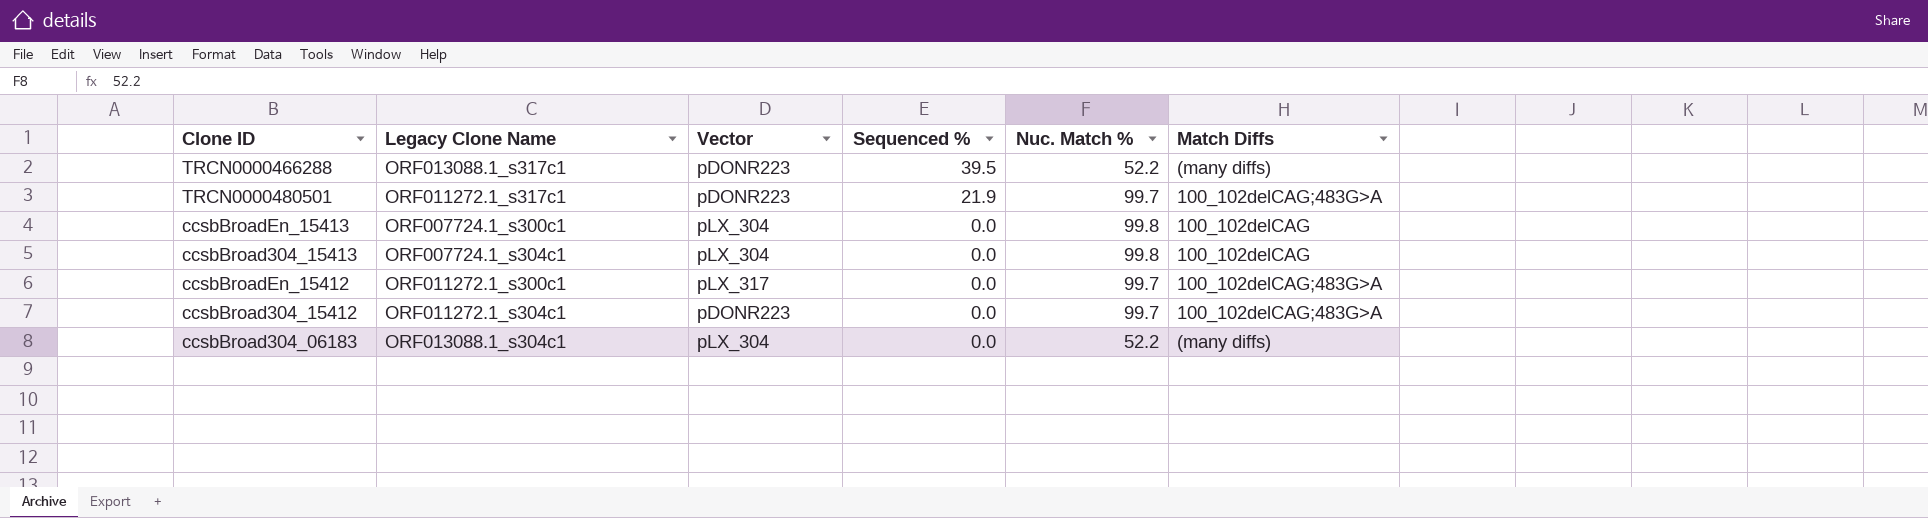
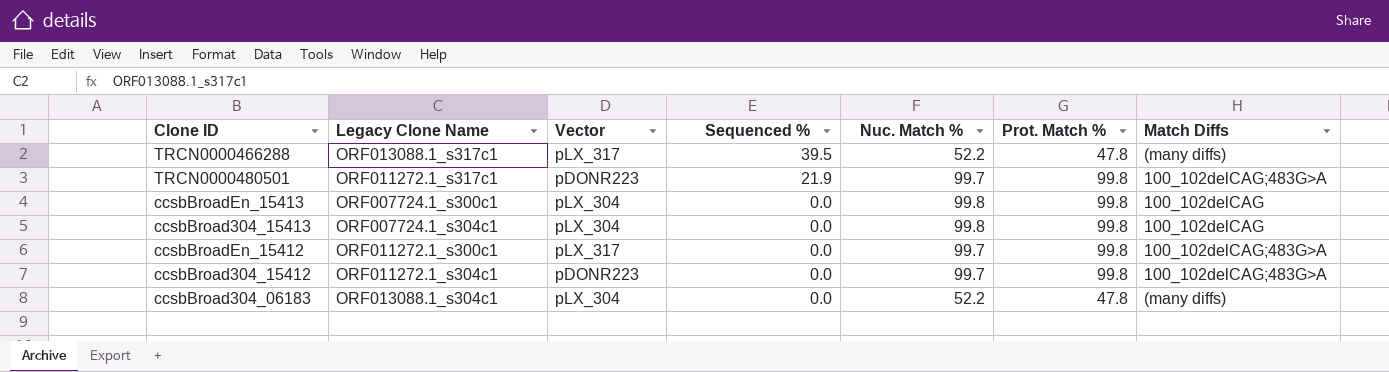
column Prot. Match % | position: none -> 6
TRCN0000466288 | Vector: pDONR223 -> pLX_317

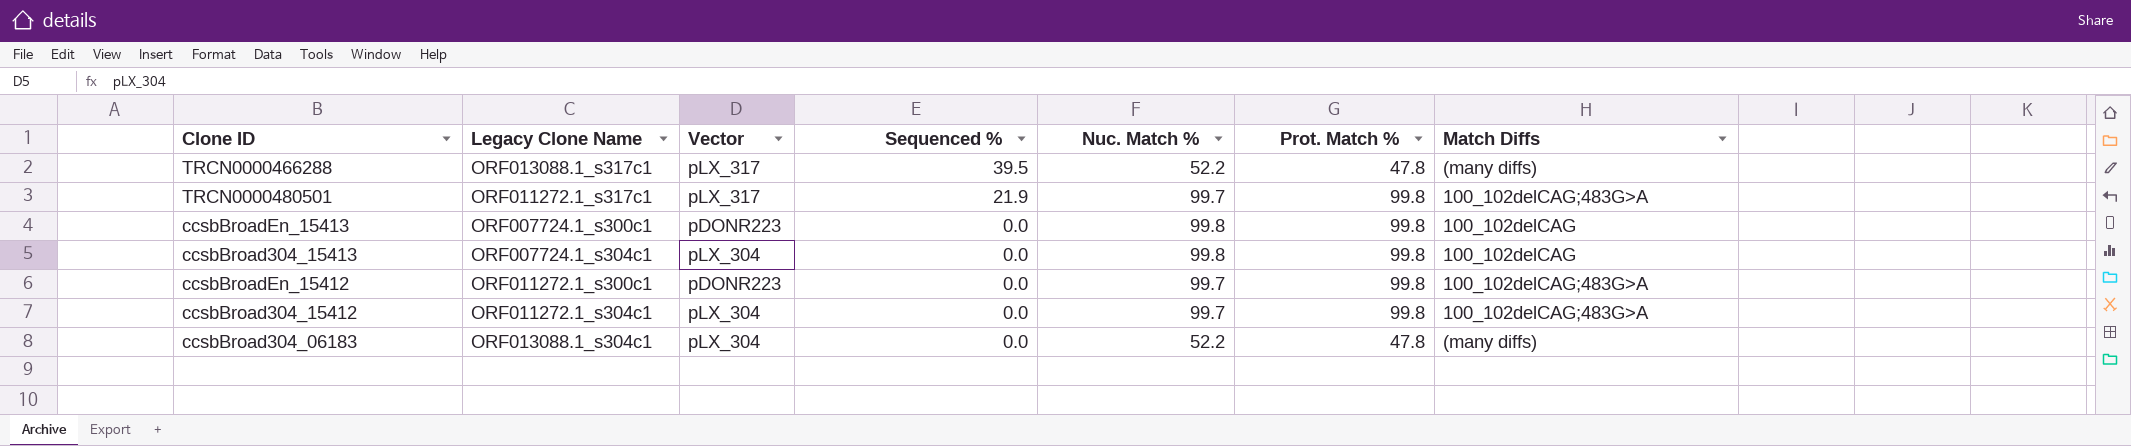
TRCN0000480501 | Vector: pDONR223 -> pLX_317
ccsbBroadEn_15413 | Vector: pLX_304 -> pDONR223
ccsbBroadEn_15412 | Vector: pLX_317 -> pDONR223
ccsbBroad304_15412 | Vector: pDONR223 -> pLX_304

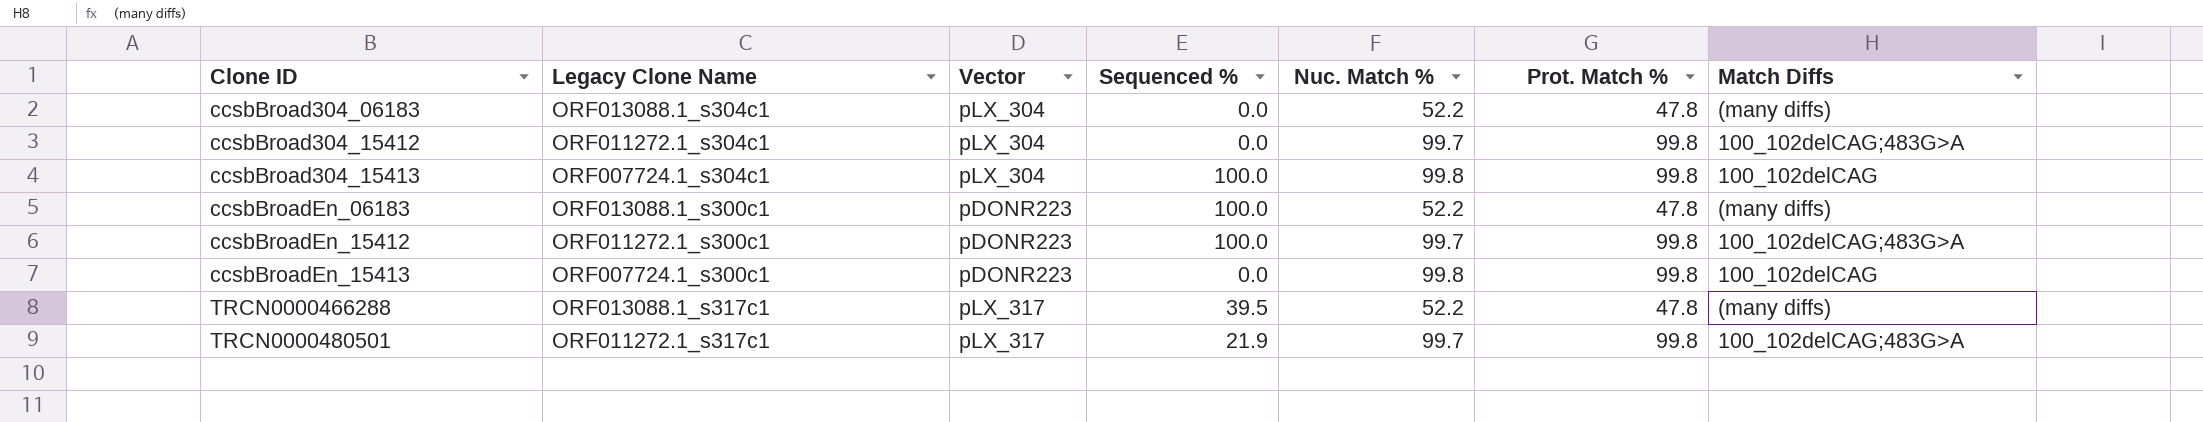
row order: Sequenced % descending -> Clone ID ascending
ccsbBroad304_15413 | Sequenced %: 0.0 -> 100.0
row ccsbBroadEn_06183: none -> ORF013088.1_s300c1 | pDONR223 | 100.0 | 52.2 | 47.8 | (many diffs)
ccsbBroadEn_15412 | Sequenced %: 0.0 -> 100.0

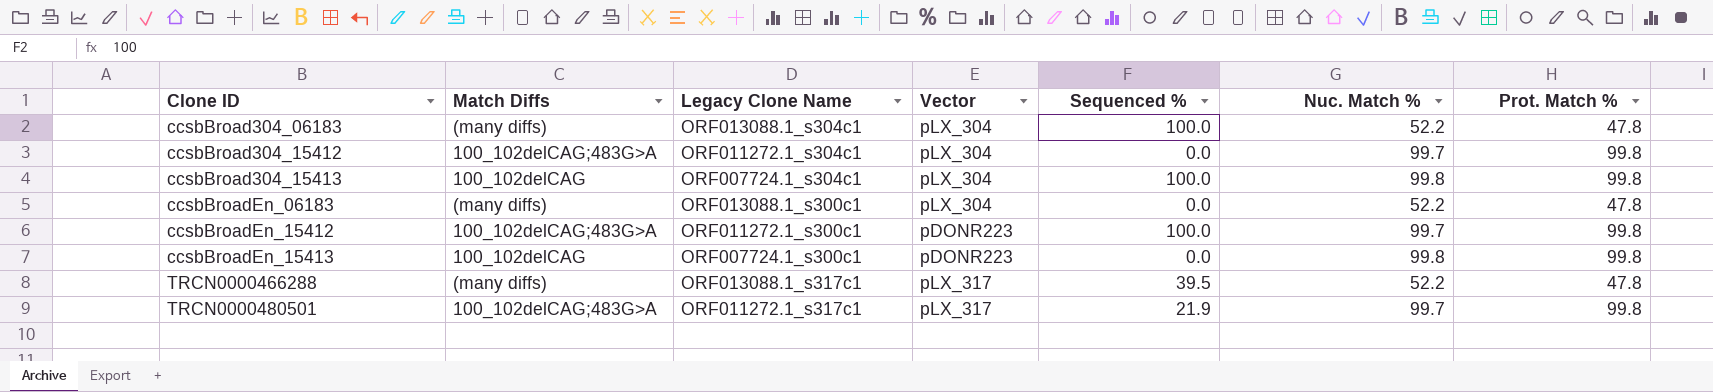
column Match Diffs | position: 7 -> 2
ccsbBroad304_06183 | Sequenced %: 0.0 -> 100.0
ccsbBroadEn_06183 | Vector: pDONR223 -> pLX_304
ccsbBroadEn_06183 | Sequenced %: 100.0 -> 0.0

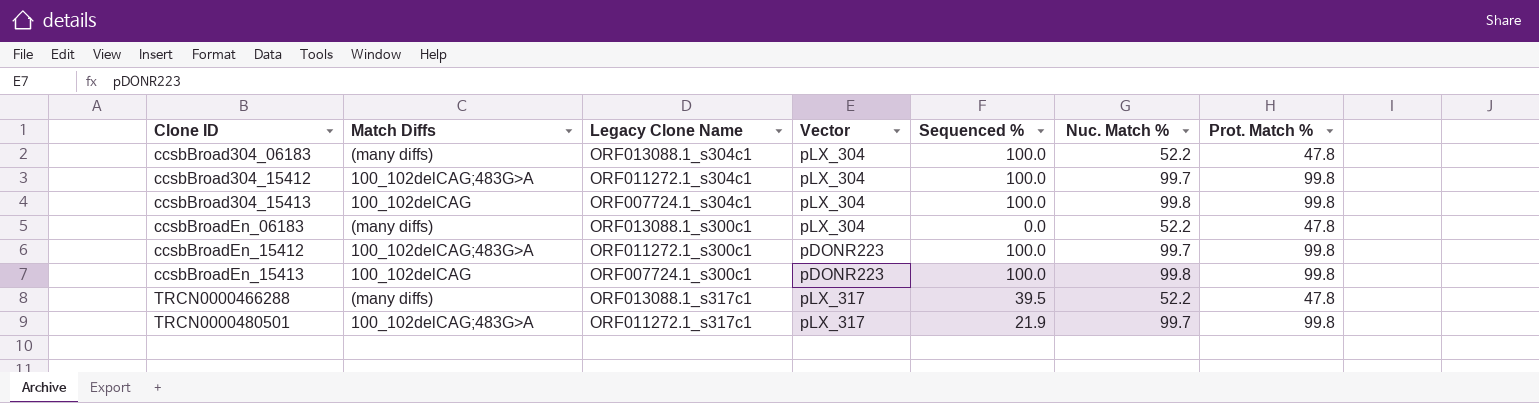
ccsbBroad304_15412 | Sequenced %: 0.0 -> 100.0
ccsbBroadEn_15413 | Sequenced %: 0.0 -> 100.0

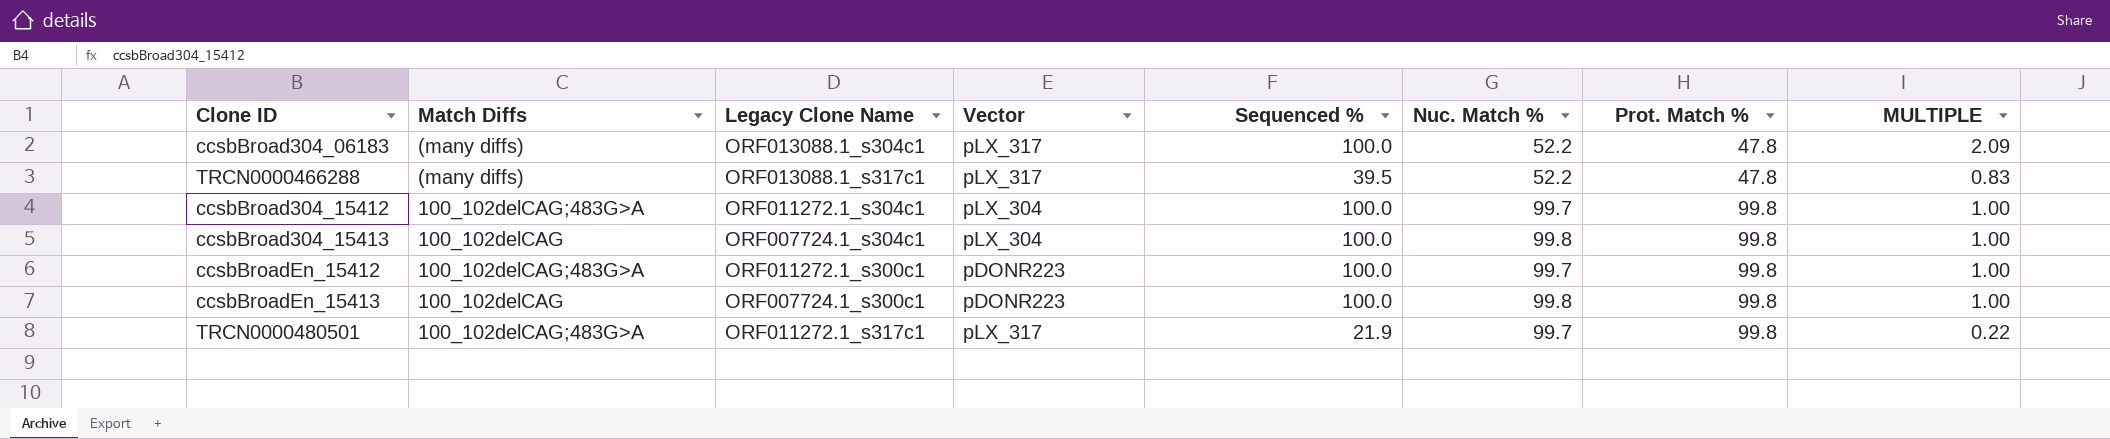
row order: Clone ID ascending -> Prot. Match % ascending
column MULTIPLE | formula: none -> [Sequenced %] / [Prot. Match %]
row ccsbBroadEn_06183: (many diffs) | ORF013088.1_s300c1 | pLX_304 | 0.0 | 52.2 | 47.8 -> none
ccsbBroad304_06183 | Vector: pLX_304 -> pLX_317

